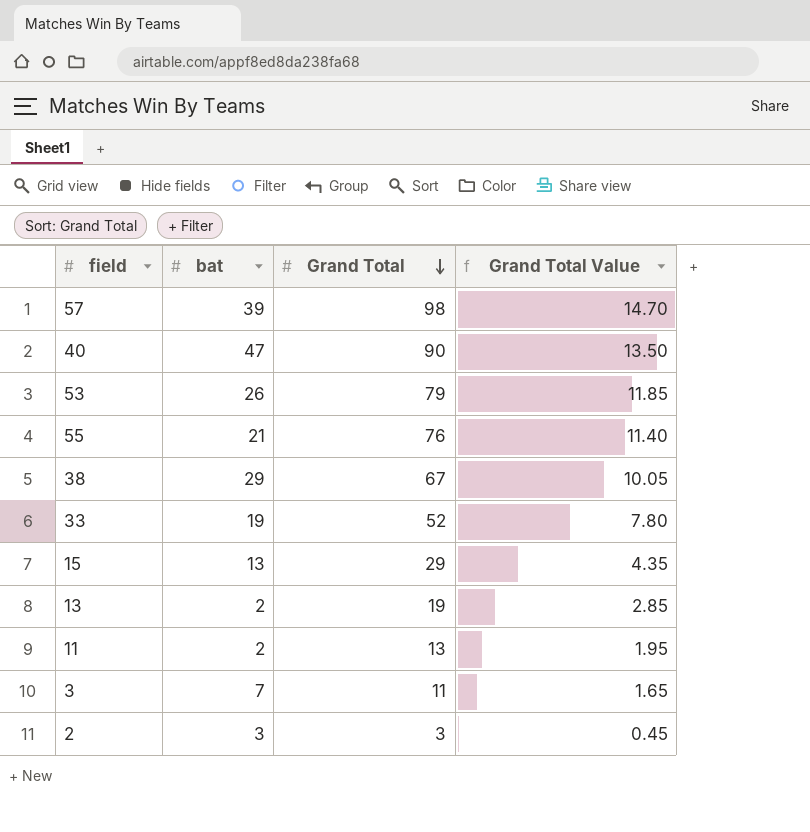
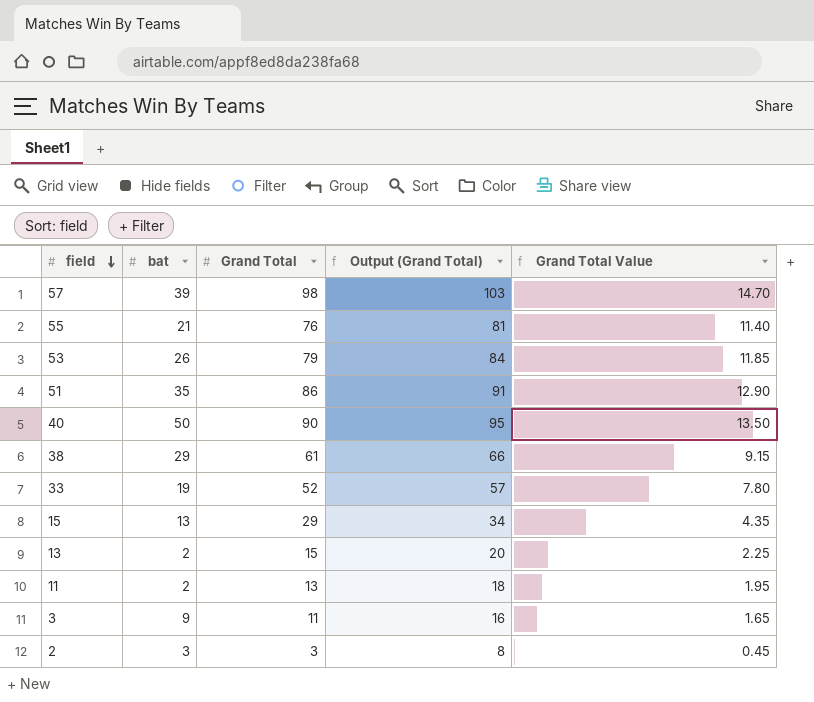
row order: Grand Total descending -> field descending
column Output (Grand Total) | formula: none -> [Grand Total] + 5
row 51: none -> 35 | 86 | 91 | 12.90
40 | bat: 47 -> 50
38 | Grand Total: 67 -> 61
38 | Grand Total Value: 10.05 -> 9.15
13 | Grand Total: 19 -> 15
13 | Grand Total Value: 2.85 -> 2.25
3 | bat: 7 -> 9

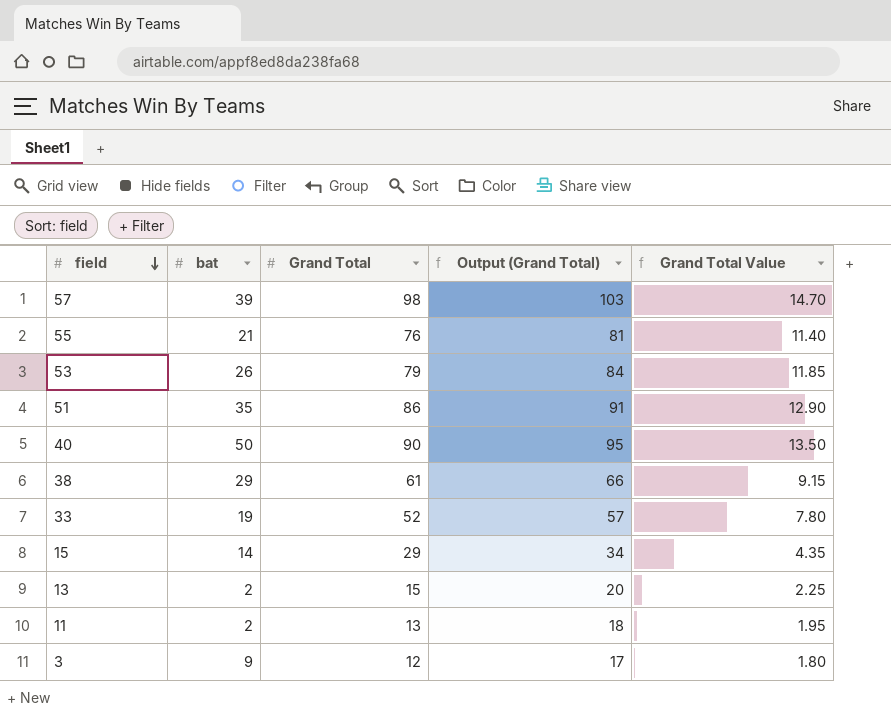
row 2: 3 | 3 | 8 | 0.45 -> none
15 | bat: 13 -> 14
3 | Grand Total: 11 -> 12
3 | Output (Grand Total): 16 -> 17
3 | Grand Total Value: 1.65 -> 1.80

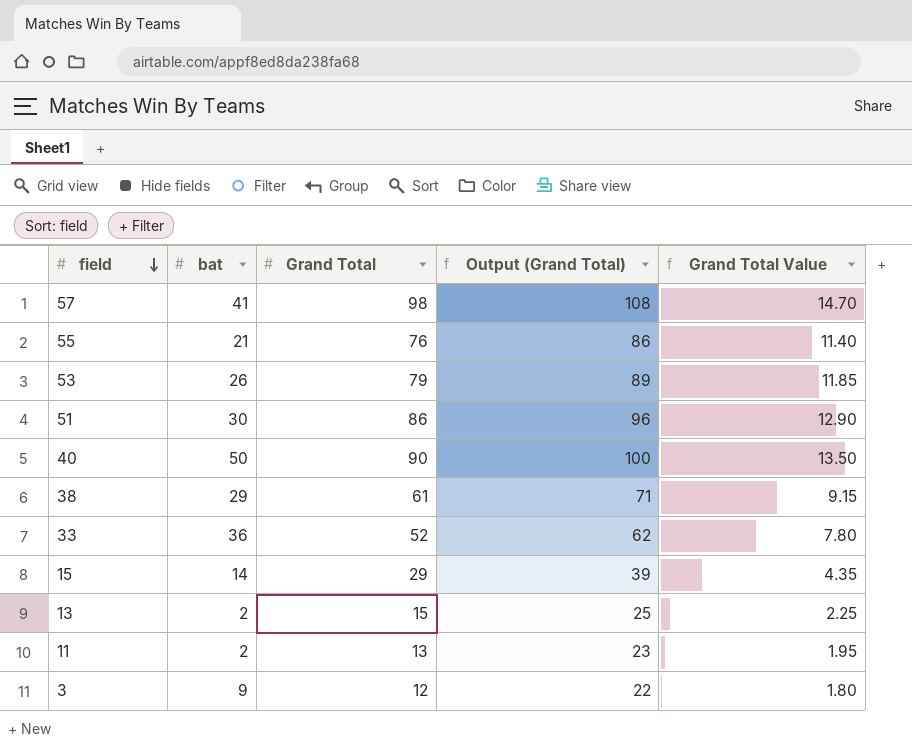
column Output (Grand Total) | formula: [Grand Total] + 5 -> [Grand Total] + 10
57 | bat: 39 -> 41
51 | bat: 35 -> 30
33 | bat: 19 -> 36

